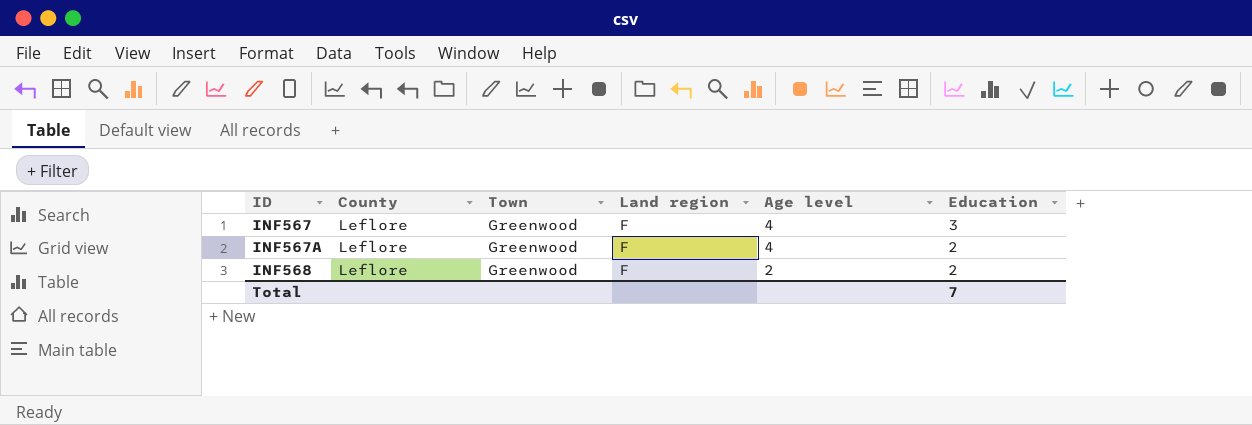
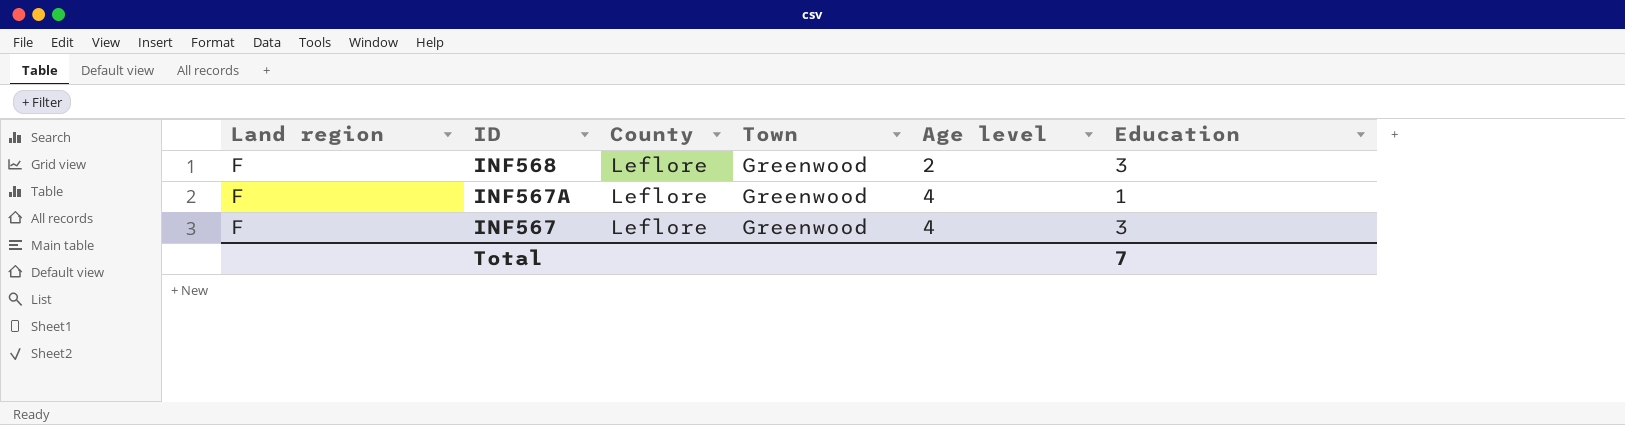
row order: ID ascending -> ID descending
column Land region | position: 4 -> 1
INF568 | Education: 2 -> 3
INF567A | Education: 2 -> 1

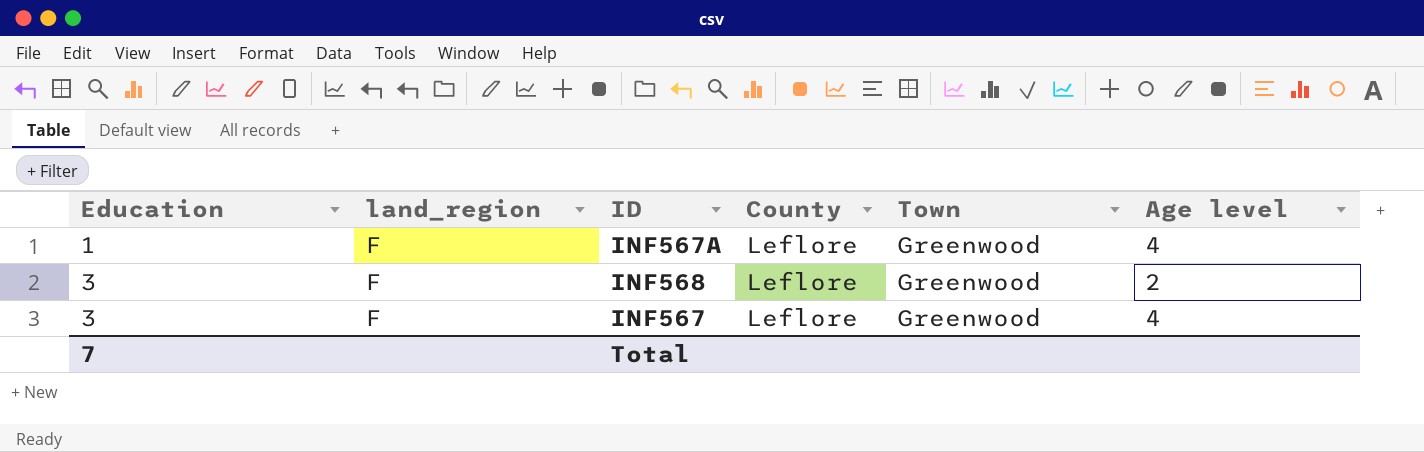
row order: ID descending -> Education ascending
column Education | position: 6 -> 1
column name: Land region -> land_region

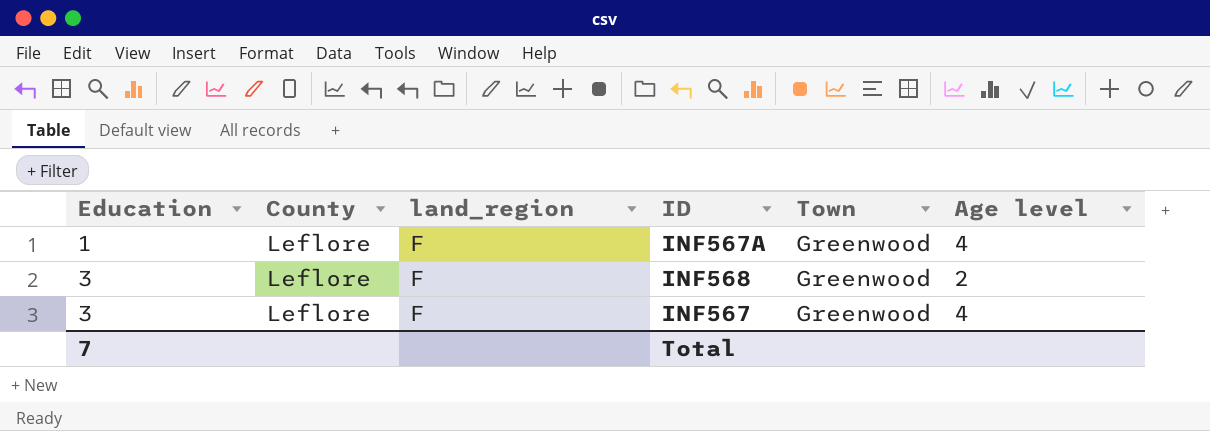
column County | position: 4 -> 2

